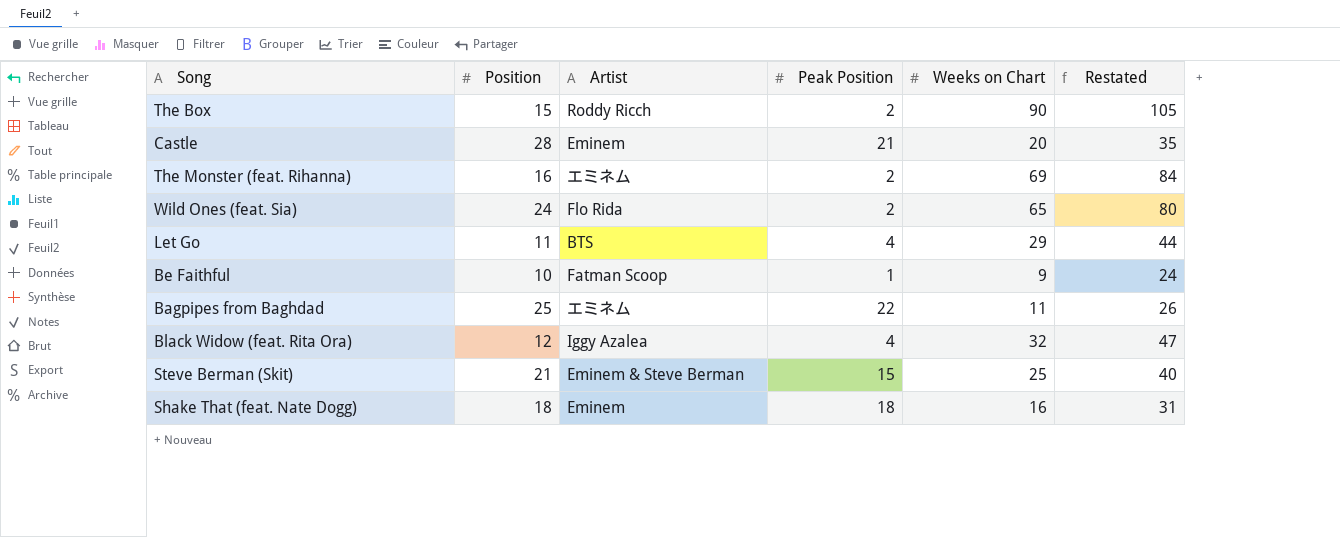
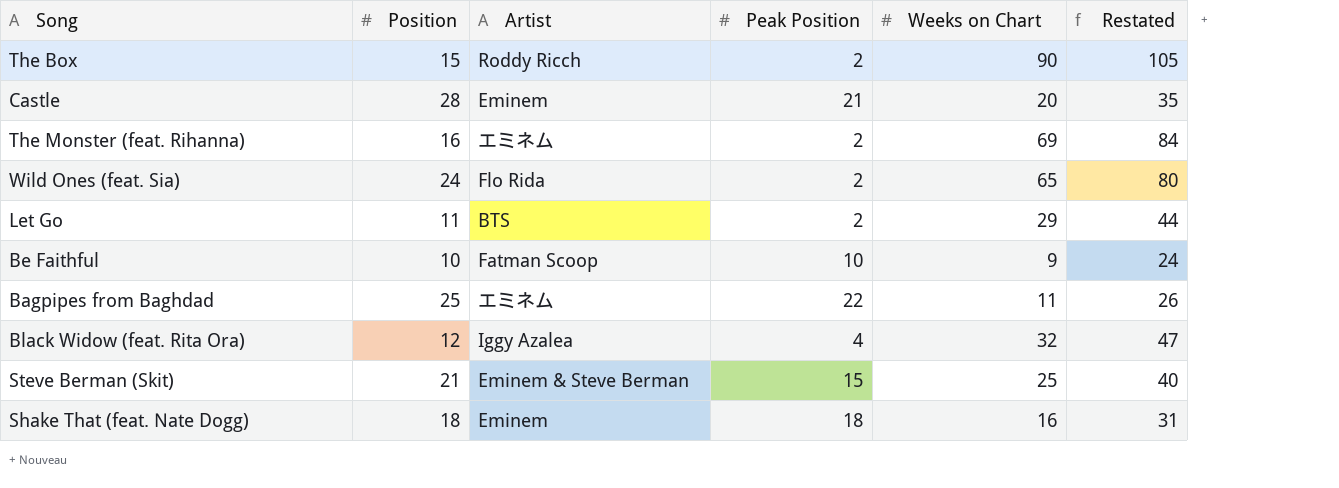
Let Go | Peak Position: 4 -> 2
Be Faithful | Peak Position: 1 -> 10

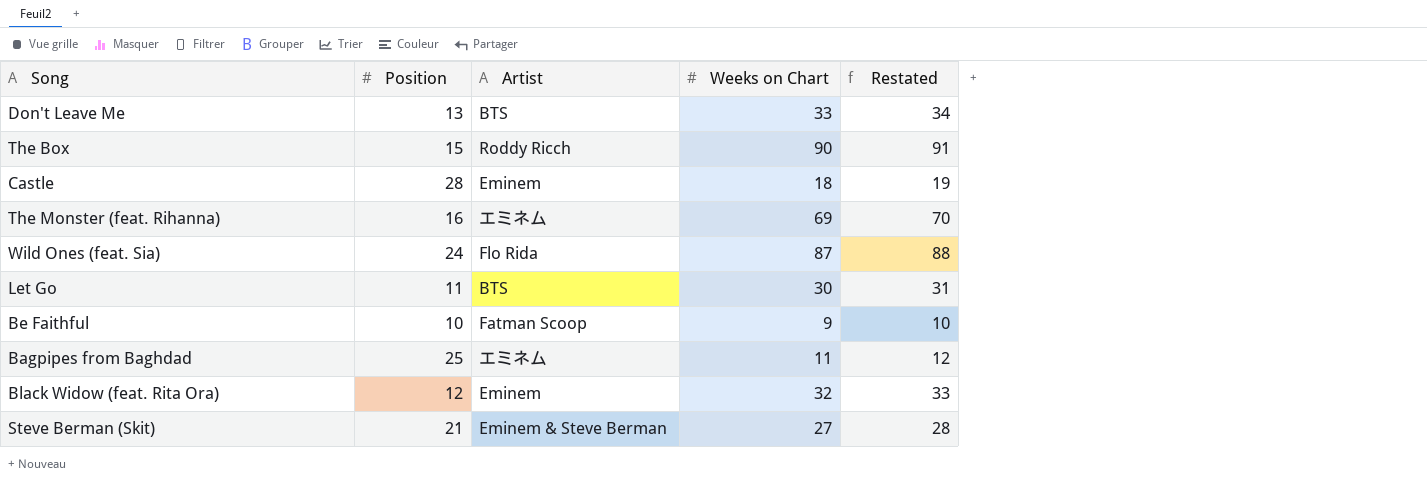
column Peak Position | position: 4 -> none
column Restated | formula: [Weeks on Chart] + 15 -> [Weeks on Chart] + 1
row Shake That (feat. Nate Dogg): 18 | Eminem | 18 | 16 | 31 -> none
row Don't Leave Me: none -> 13 | BTS | 33 | 34
Castle | Weeks on Chart: 20 -> 18
Wild Ones (feat. Sia) | Weeks on Chart: 65 -> 87
Let Go | Weeks on Chart: 29 -> 30
Black Widow (feat. Rita Ora) | Artist: Iggy Azalea -> Eminem
Steve Berman (Skit) | Weeks on Chart: 25 -> 27

